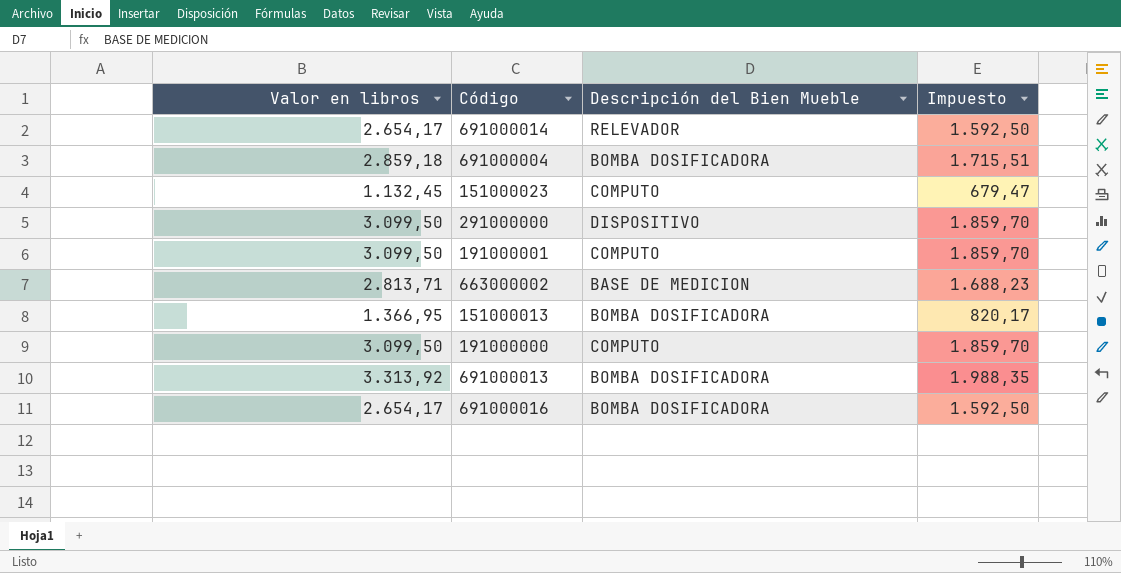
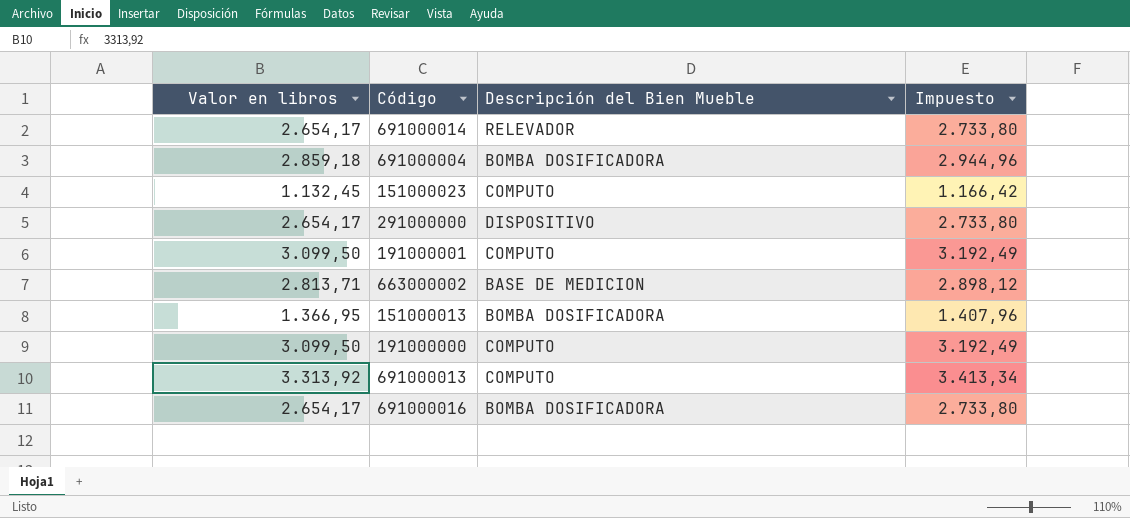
column Impuesto | formula: [Valor en libros] * 0,6 -> [Valor en libros] * 1,03
291000000 | Valor en libros: 3.099,50 -> 2.654,17
691000013 | Descripción del Bien Mueble: BOMBA DOSIFICADORA -> COMPUTO

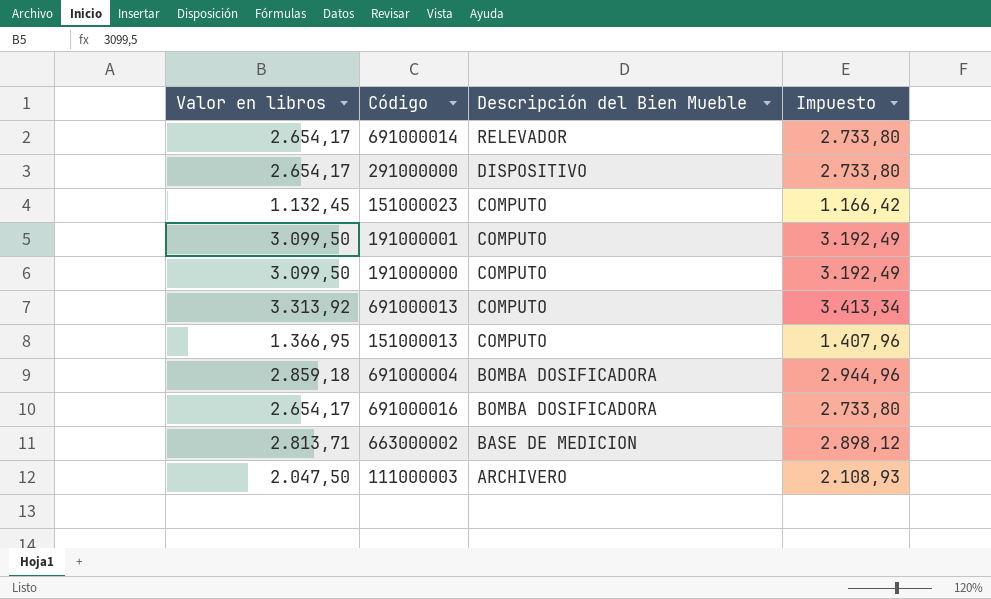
row order: none -> Descripción del Bien Mueble descending
151000013 | Descripción del Bien Mueble: BOMBA DOSIFICADORA -> COMPUTO
row 111000003: none -> 2.047,50 | ARCHIVERO | 2.108,93

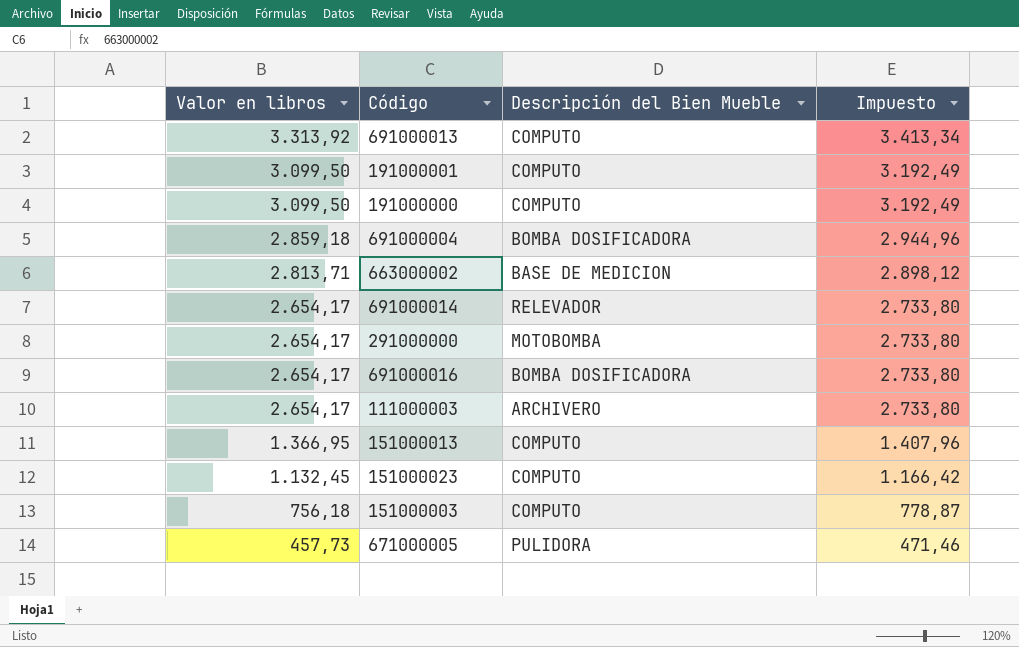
row order: Descripción del Bien Mueble descending -> Valor en libros descending
291000000 | Descripción del Bien Mueble: DISPOSITIVO -> MOTOBOMBA
111000003 | Valor en libros: 2.047,50 -> 2.654,17
111000003 | Impuesto: 2.108,93 -> 2.733,80
row 151000003: none -> 756,18 | COMPUTO | 778,87
row 671000005: none -> 457,73 | PULIDORA | 471,46

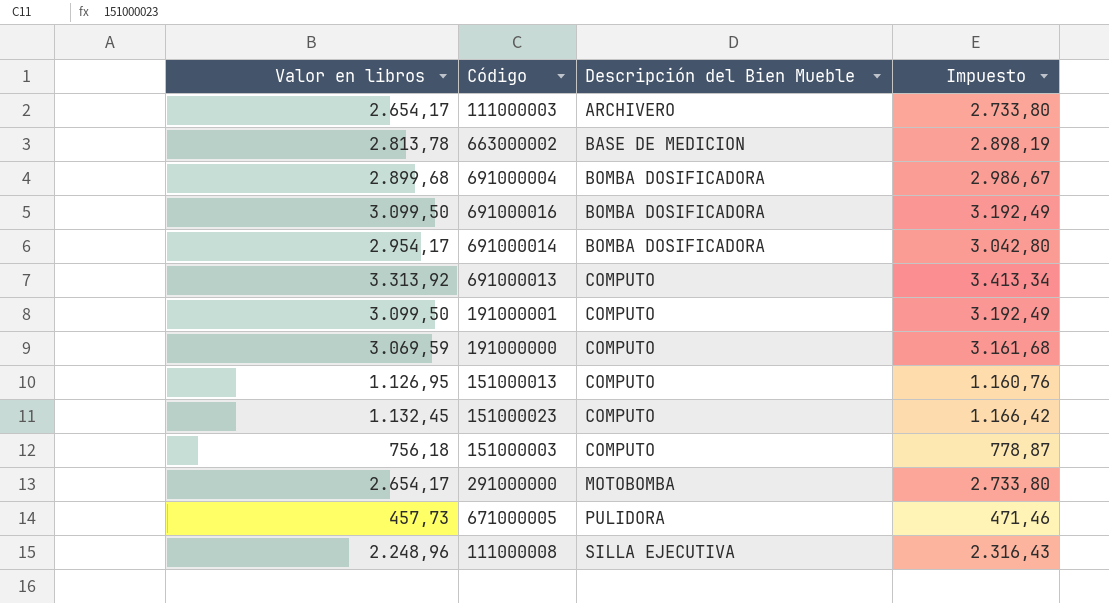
row order: Valor en libros descending -> Descripción del Bien Mueble ascending
663000002 | Valor en libros: 2.813,71 -> 2.813,78
663000002 | Impuesto: 2.898,12 -> 2.898,19
691000004 | Valor en libros: 2.859,18 -> 2.899,68
691000004 | Impuesto: 2.944,96 -> 2.986,67
691000016 | Valor en libros: 2.654,17 -> 3.099,50
691000016 | Impuesto: 2.733,80 -> 3.192,49
691000014 | Valor en libros: 2.654,17 -> 2.954,17
691000014 | Descripción del Bien Mueble: RELEVADOR -> BOMBA DOSIFICADORA
691000014 | Impuesto: 2.733,80 -> 3.042,80
191000000 | Valor en libros: 3.099,50 -> 3.069,59
191000000 | Impuesto: 3.192,49 -> 3.161,68
151000013 | Valor en libros: 1.366,95 -> 1.126,95
151000013 | Impuesto: 1.407,96 -> 1.160,76
row 111000008: none -> 2.248,96 | SILLA EJECUTIVA | 2.316,43

